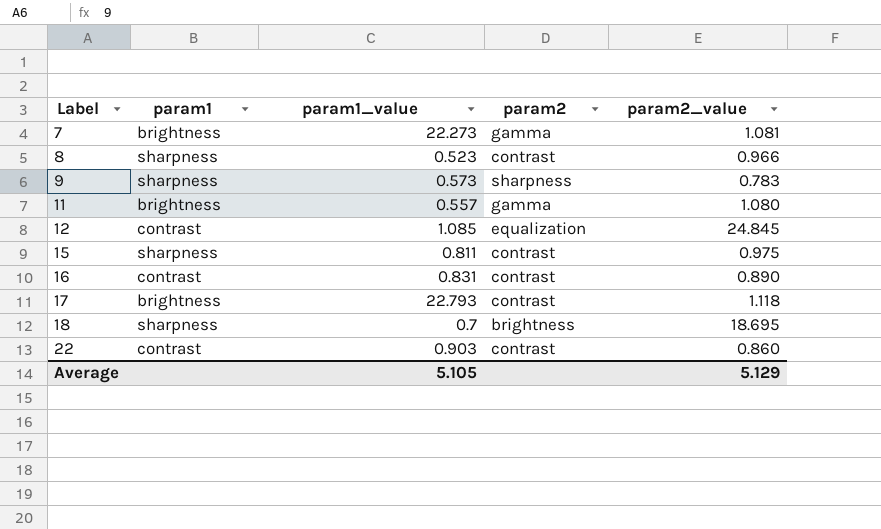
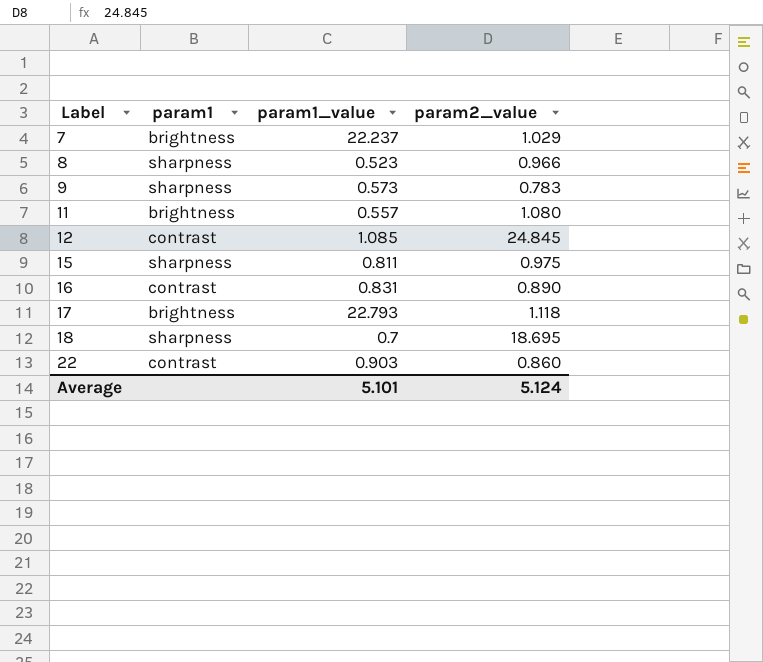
column param2 | position: 4 -> none
7 | param1_value: 22.273 -> 22.237
7 | param2_value: 1.081 -> 1.029
Average | param1_value: 5.105 -> 5.101
Average | param2_value: 5.129 -> 5.124

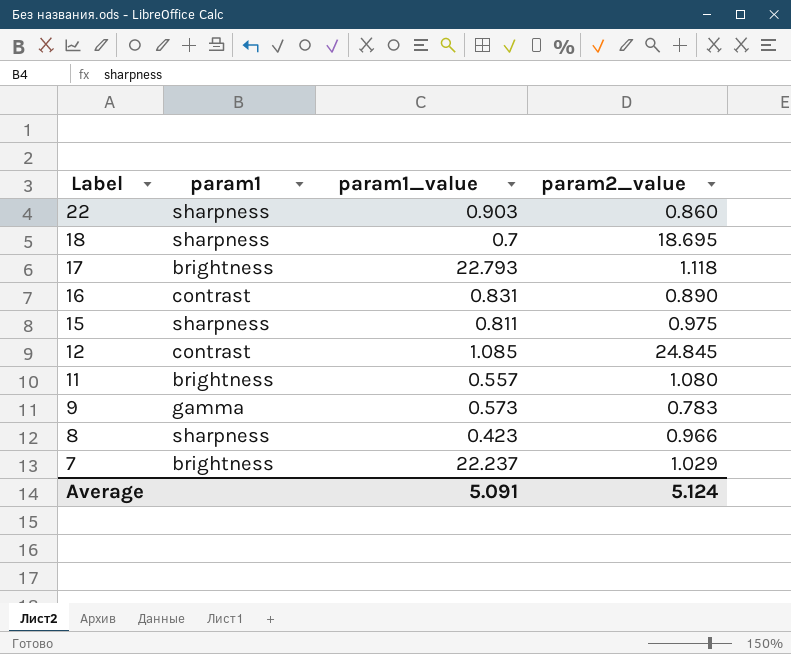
row order: Label ascending -> Label descending
22 | param1: contrast -> sharpness
9 | param1: sharpness -> gamma
8 | param1_value: 0.523 -> 0.423
Average | param1_value: 5.101 -> 5.091

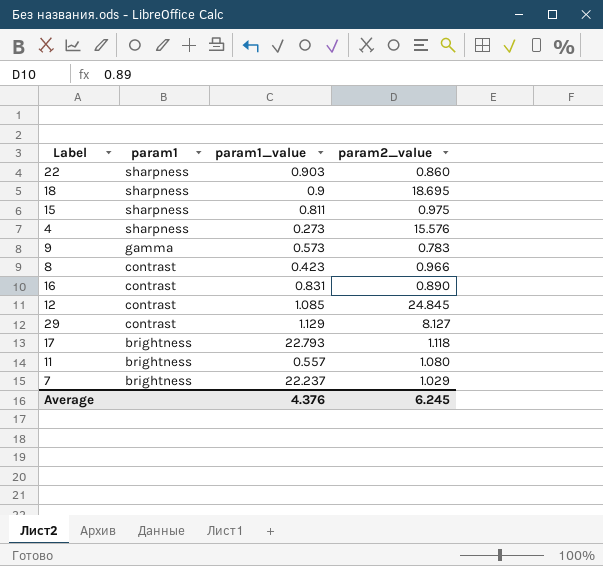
row order: Label descending -> param1 descending
18 | param1_value: 0.7 -> 0.9
row 4: none -> sharpness | 0.273 | 15.576
8 | param1: sharpness -> contrast
row 29: none -> contrast | 1.129 | 8.127
Average | param1_value: 5.091 -> 4.376
Average | param2_value: 5.124 -> 6.245

